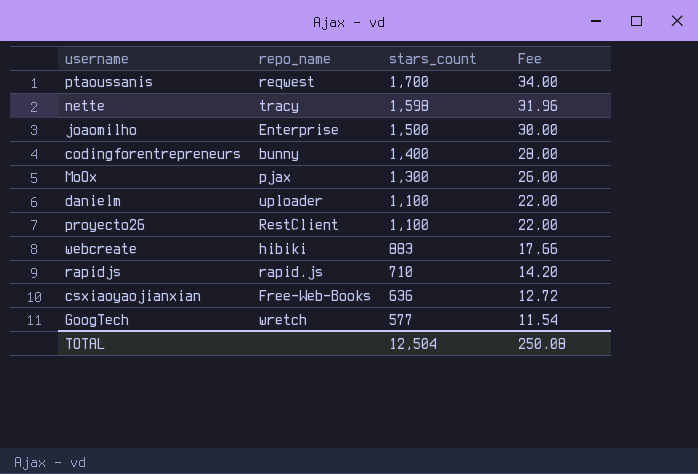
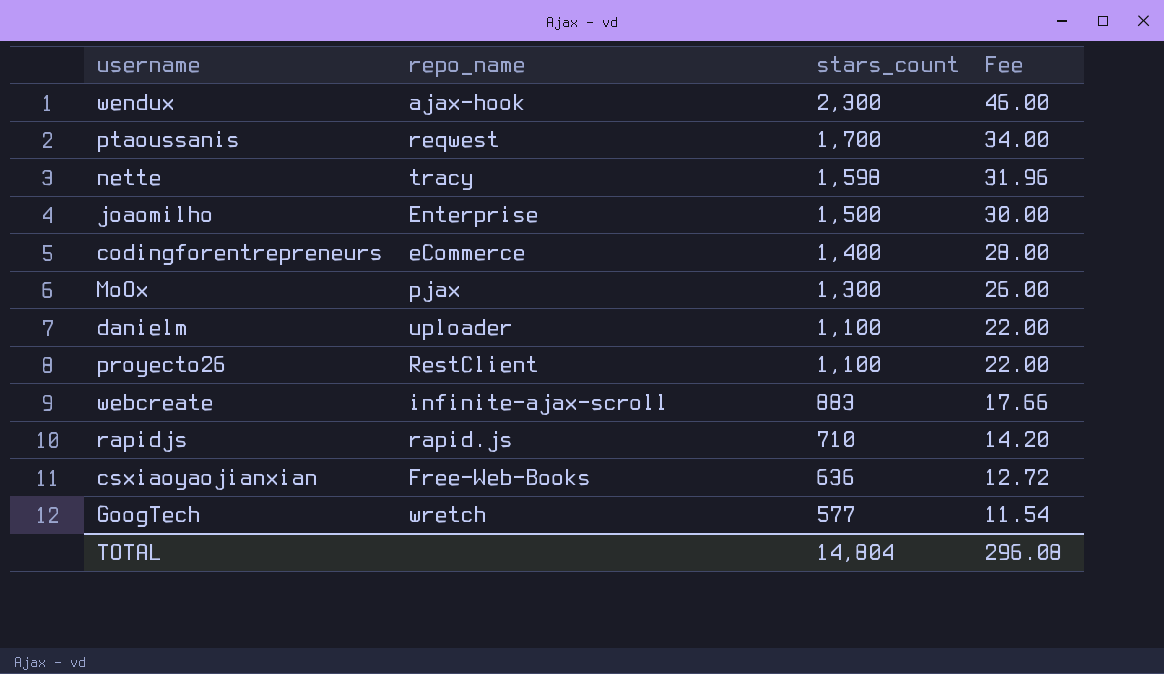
row wendux: none -> ajax-hook | 2,300 | 46.00
codingforentrepreneurs | repo_name: bunny -> eCommerce
webcreate | repo_name: hibiki -> infinite-ajax-scroll
TOTAL | stars_count: 12,504 -> 14,804
TOTAL | Fee: 250.08 -> 296.08

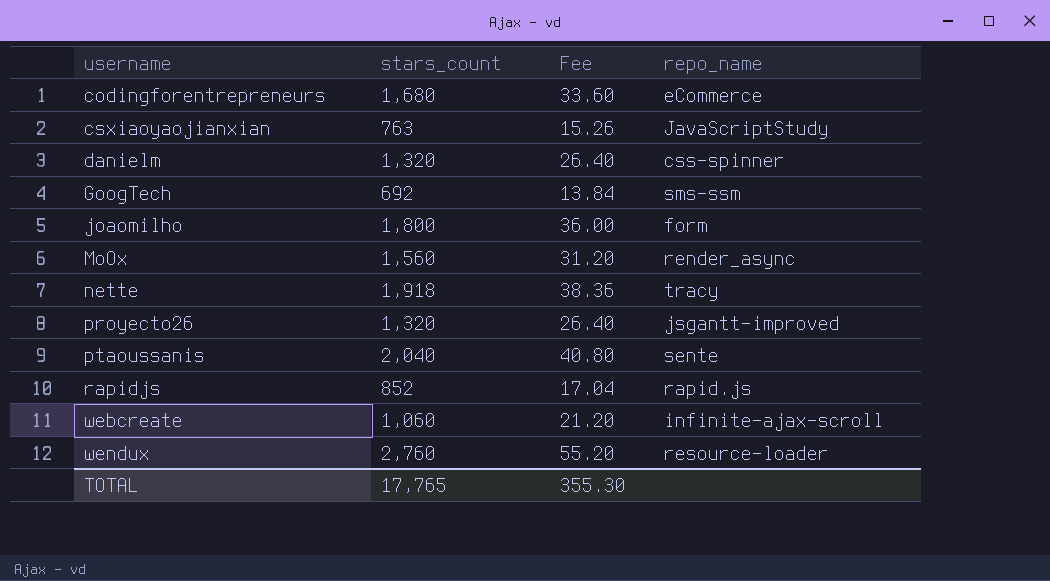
row order: stars_count descending -> username ascending
column repo_name | position: 2 -> 4
codingforentrepreneurs | stars_count: 1,400 -> 1,680
codingforentrepreneurs | Fee: 28.00 -> 33.60
csxiaoyaojianxian | stars_count: 636 -> 763
csxiaoyaojianxian | Fee: 12.72 -> 15.26
csxiaoyaojianxian | repo_name: Free-Web-Books -> JavaScriptStudy
danielm | stars_count: 1,100 -> 1,320
danielm | Fee: 22.00 -> 26.40
danielm | repo_name: uploader -> css-spinner
GoogTech | stars_count: 577 -> 692
GoogTech | Fee: 11.54 -> 13.84
GoogTech | repo_name: wretch -> sms-ssm
joaomilho | stars_count: 1,500 -> 1,800
joaomilho | Fee: 30.00 -> 36.00
joaomilho | repo_name: Enterprise -> form
MoOx | stars_count: 1,300 -> 1,560
MoOx | Fee: 26.00 -> 31.20
MoOx | repo_name: pjax -> render_async
nette | stars_count: 1,598 -> 1,918
nette | Fee: 31.96 -> 38.36
proyecto26 | stars_count: 1,100 -> 1,320
proyecto26 | Fee: 22.00 -> 26.40
proyecto26 | repo_name: RestClient -> jsgantt-improved
ptaoussanis | stars_count: 1,700 -> 2,040
ptaoussanis | Fee: 34.00 -> 40.80
ptaoussanis | repo_name: reqwest -> sente
rapidjs | stars_count: 710 -> 852
rapidjs | Fee: 14.20 -> 17.04
webcreate | stars_count: 883 -> 1,060
webcreate | Fee: 17.66 -> 21.20
wendux | stars_count: 2,300 -> 2,760
wendux | Fee: 46.00 -> 55.20
wendux | repo_name: ajax-hook -> resource-loader
TOTAL | stars_count: 14,804 -> 17,765
TOTAL | Fee: 296.08 -> 355.30

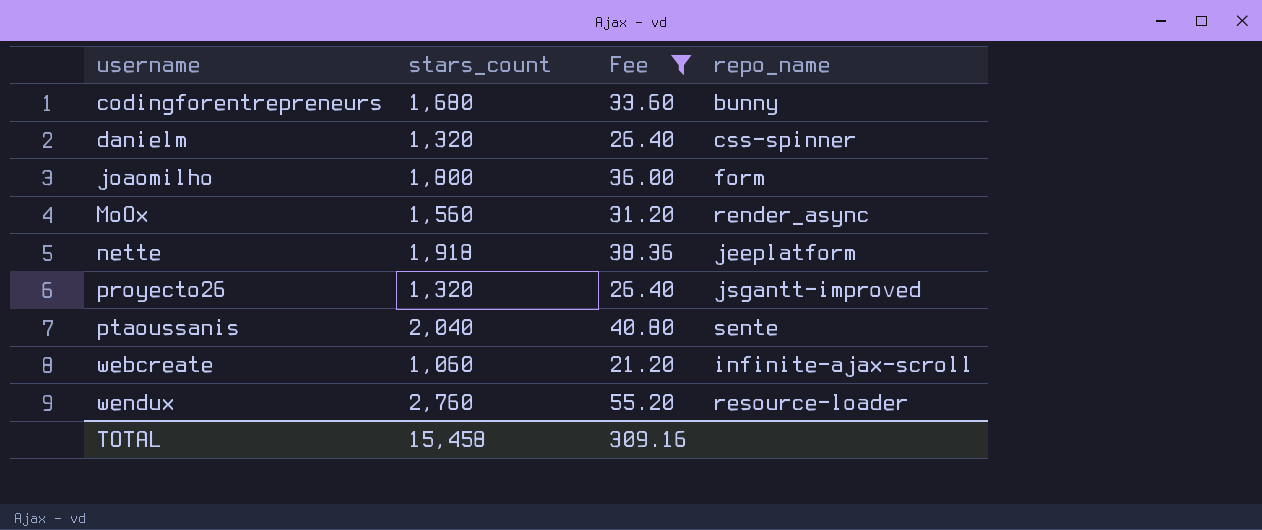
filter: none -> Fee >= 21.20
codingforentrepreneurs | repo_name: eCommerce -> bunny
nette | repo_name: tracy -> jeeplatform
TOTAL | stars_count: 17,765 -> 15,458
TOTAL | Fee: 355.30 -> 309.16

